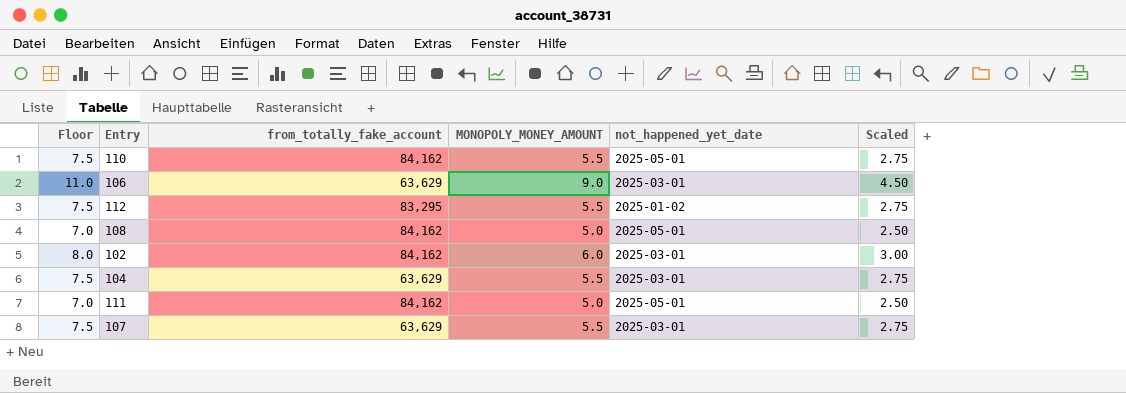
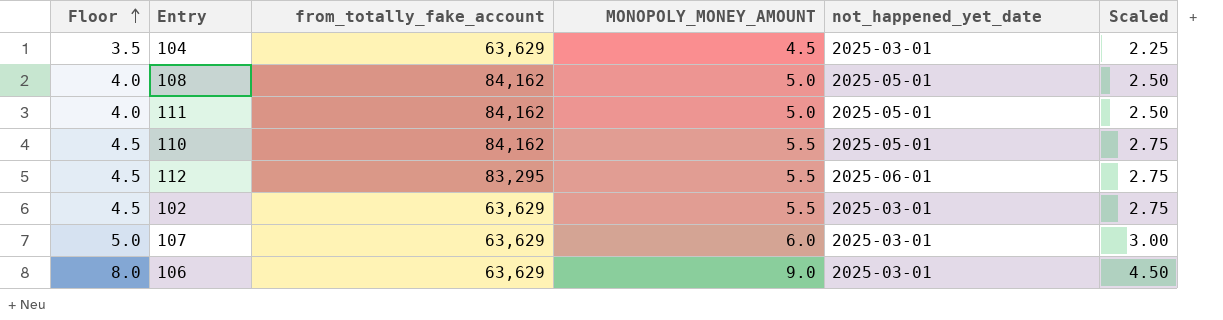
row order: none -> Floor ascending
column Floor | formula: [MONOPOLY_MONEY_AMOUNT] + 2 -> [MONOPOLY_MONEY_AMOUNT] - 1
104 | MONOPOLY_MONEY_AMOUNT: 5.5 -> 4.5
104 | Scaled: 2.75 -> 2.25
112 | not_happened_yet_date: 2025-01-02 -> 2025-06-01
102 | from_totally_fake_account: 84,162 -> 63,629
102 | MONOPOLY_MONEY_AMOUNT: 6.0 -> 5.5
102 | Scaled: 3.00 -> 2.75
107 | MONOPOLY_MONEY_AMOUNT: 5.5 -> 6.0
107 | Scaled: 2.75 -> 3.00

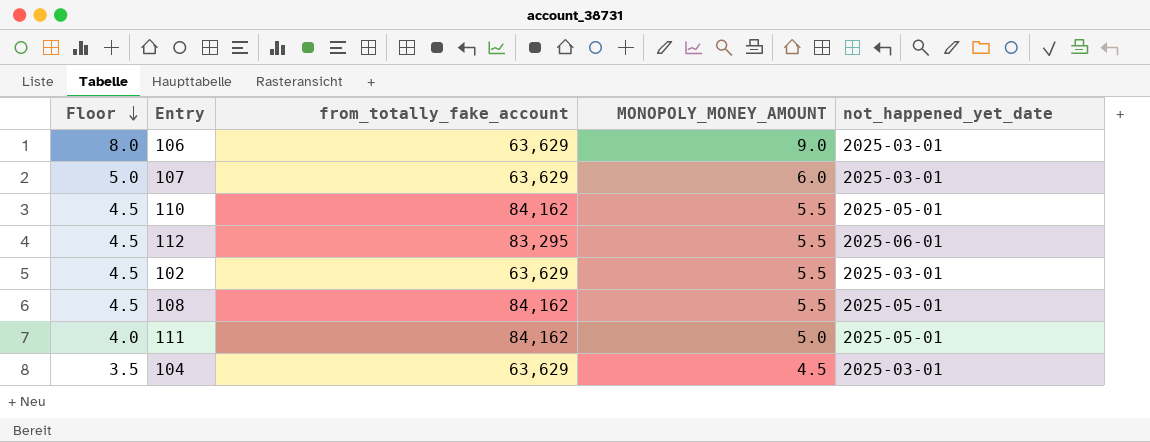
row order: Floor ascending -> Floor descending
column Scaled | formula: [MONOPOLY_MONEY_AMOUNT] * 0.5 -> none
108 | Floor: 4.0 -> 4.5
108 | MONOPOLY_MONEY_AMOUNT: 5.0 -> 5.5

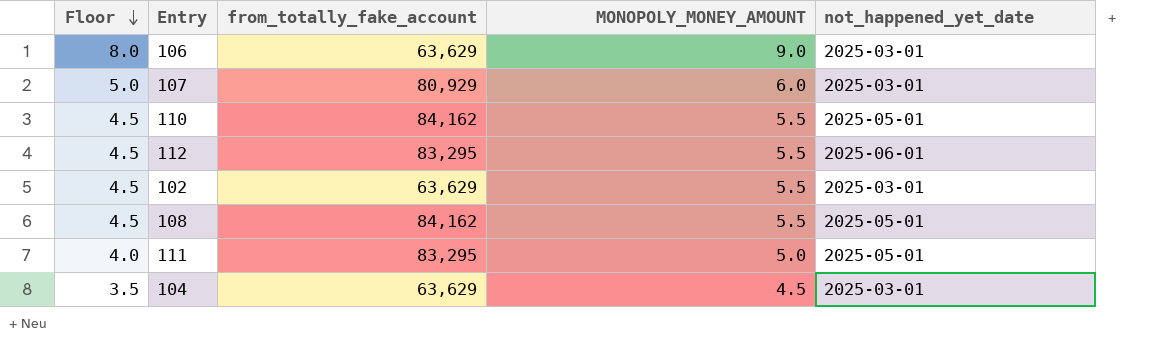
107 | from_totally_fake_account: 63,629 -> 80,929
111 | from_totally_fake_account: 84,162 -> 83,295

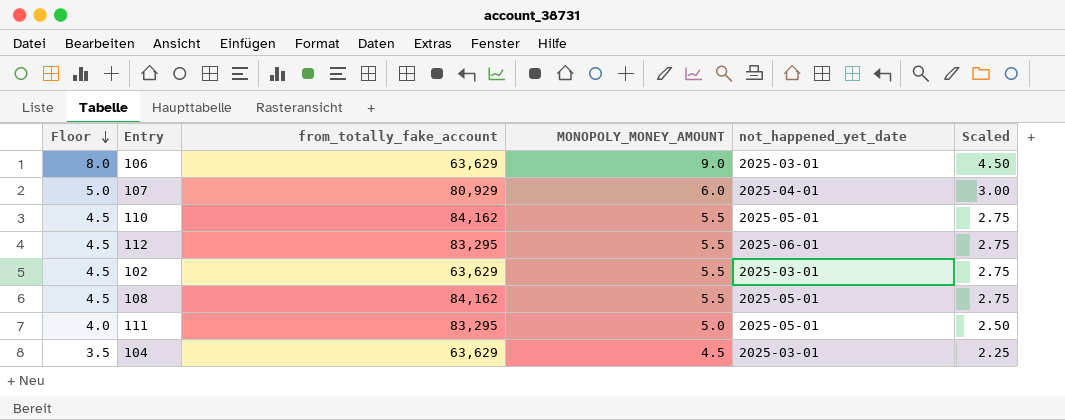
column Scaled | formula: none -> [MONOPOLY_MONEY_AMOUNT] * 0.5
107 | not_happened_yet_date: 2025-03-01 -> 2025-04-01

